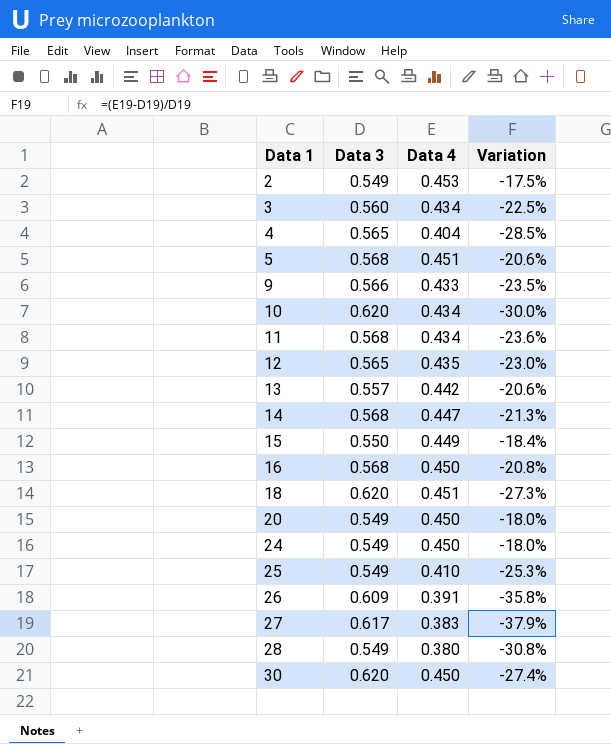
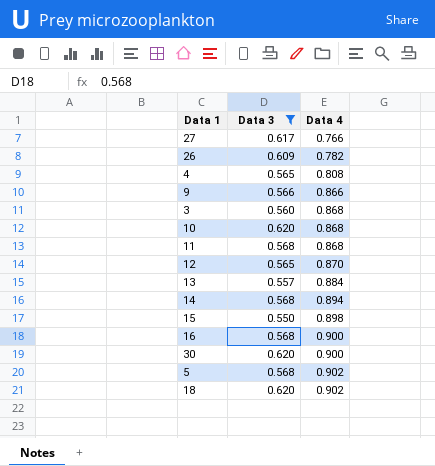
filter: none -> Data 3 != 0.549
row order: Data 1 ascending -> Data 4 ascending
column Variation | formula: ([Data 4] - [Data 3]) / [Data 3] -> none
27 | Data 4: 0.383 -> 0.766
26 | Data 4: 0.391 -> 0.782
4 | Data 4: 0.404 -> 0.808
9 | Data 4: 0.433 -> 0.866
3 | Data 4: 0.434 -> 0.868
10 | Data 4: 0.434 -> 0.868
11 | Data 4: 0.434 -> 0.868
12 | Data 4: 0.435 -> 0.870
13 | Data 4: 0.442 -> 0.884
14 | Data 4: 0.447 -> 0.894
15 | Data 4: 0.449 -> 0.898
16 | Data 4: 0.450 -> 0.900
30 | Data 4: 0.450 -> 0.900
5 | Data 4: 0.451 -> 0.902
18 | Data 4: 0.451 -> 0.902

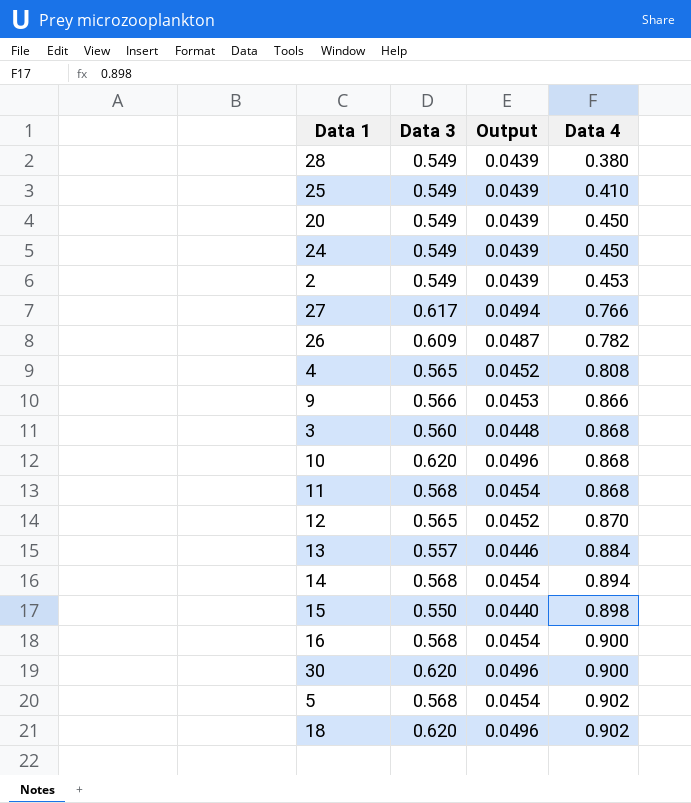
filter: Data 3 != 0.549 -> none
column Output | formula: none -> [Data 3] * 0.08

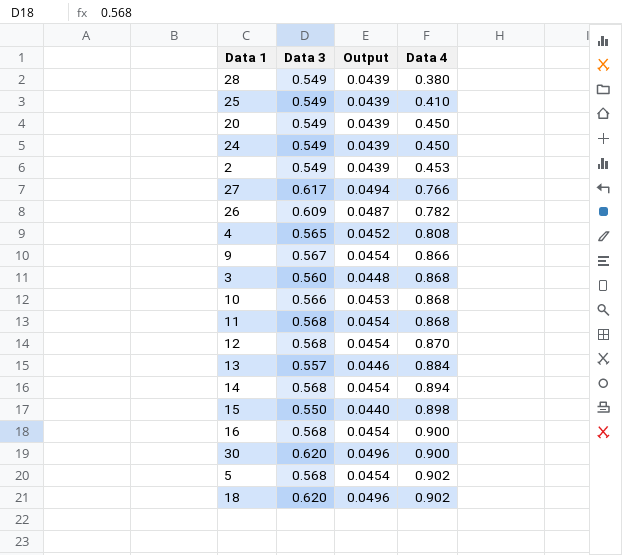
9 | Data 3: 0.566 -> 0.567
9 | Output: 0.0453 -> 0.0454
10 | Data 3: 0.620 -> 0.566
10 | Output: 0.0496 -> 0.0453
12 | Data 3: 0.565 -> 0.568
12 | Output: 0.0452 -> 0.0454

